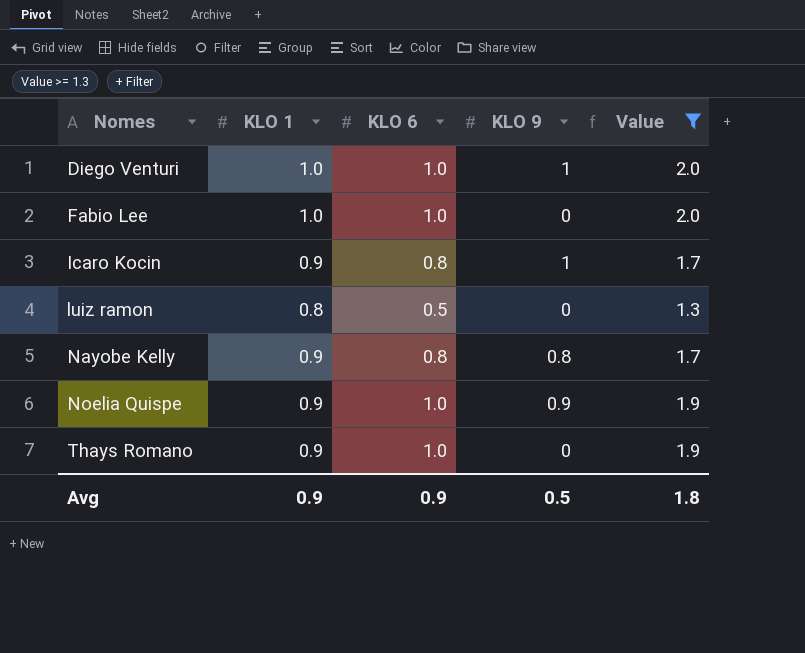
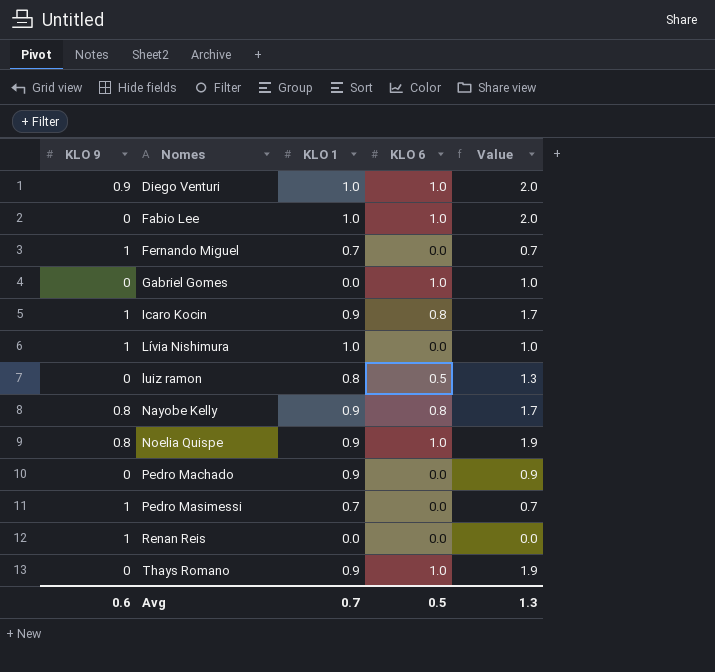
filter: Value >= 1.3 -> none
column KLO 9 | position: 4 -> 1
Diego Venturi | KLO 9: 1 -> 0.9
Noelia Quispe | KLO 9: 0.9 -> 0.8
Avg | KLO 9: 0.5 -> 0.6
Avg | KLO 1: 0.9 -> 0.7
Avg | KLO 6: 0.9 -> 0.5
Avg | Value: 1.8 -> 1.3

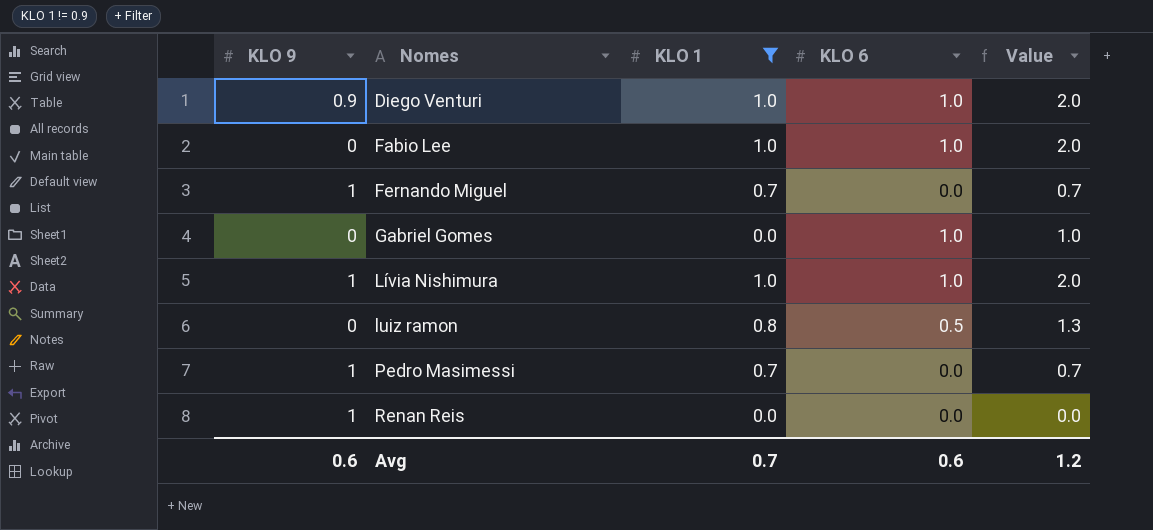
filter: none -> KLO 1 != 0.9
Lívia Nishimura | KLO 6: 0.0 -> 1.0
Lívia Nishimura | Value: 1.0 -> 2.0
Avg | KLO 6: 0.5 -> 0.6
Avg | Value: 1.3 -> 1.2

